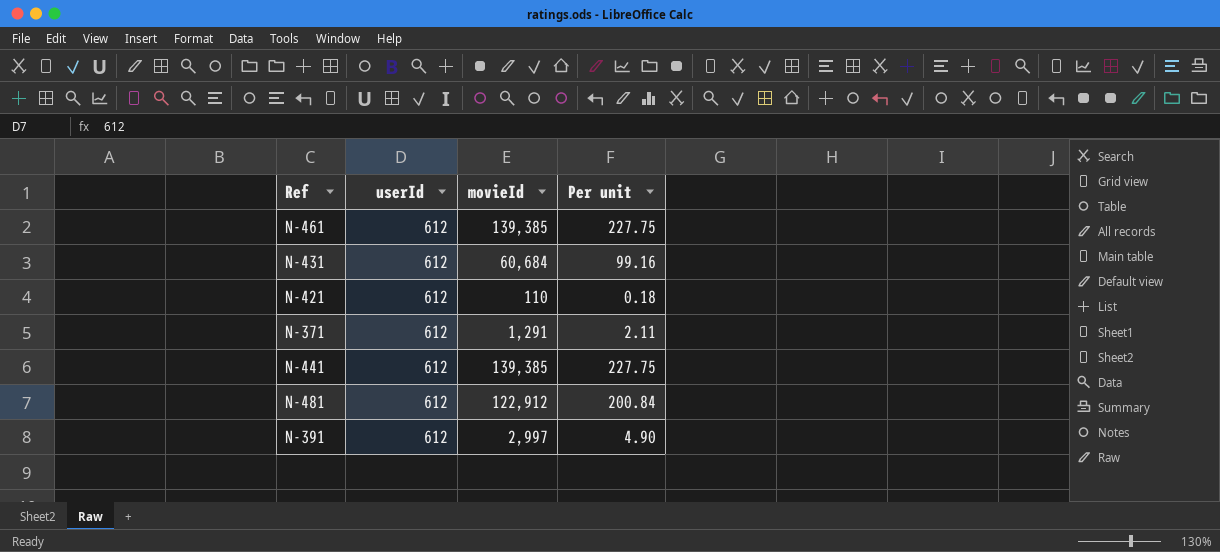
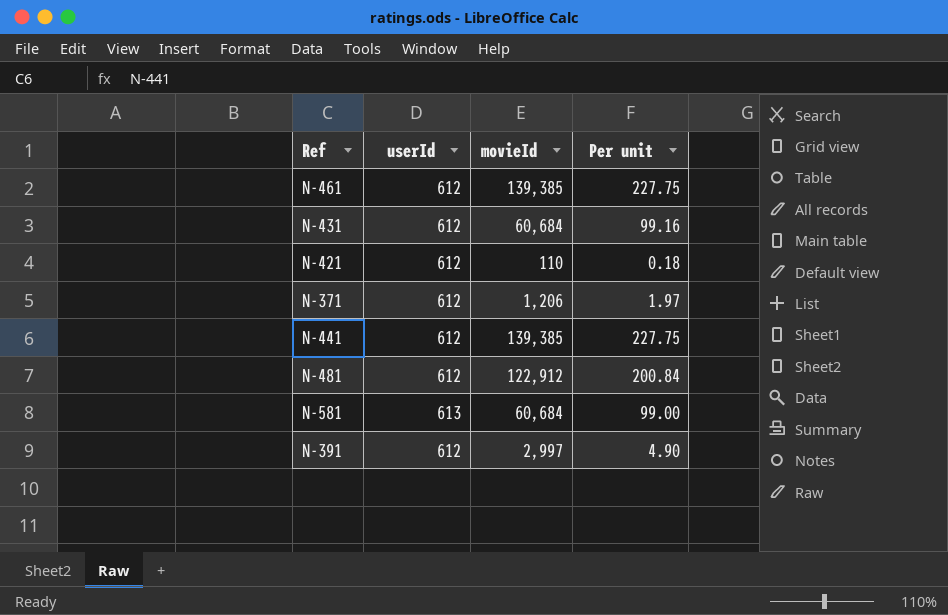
N-371 | movieId: 1,291 -> 1,206
N-371 | Per unit: 2.11 -> 1.97
row N-581: none -> 613 | 60,684 | 99.00

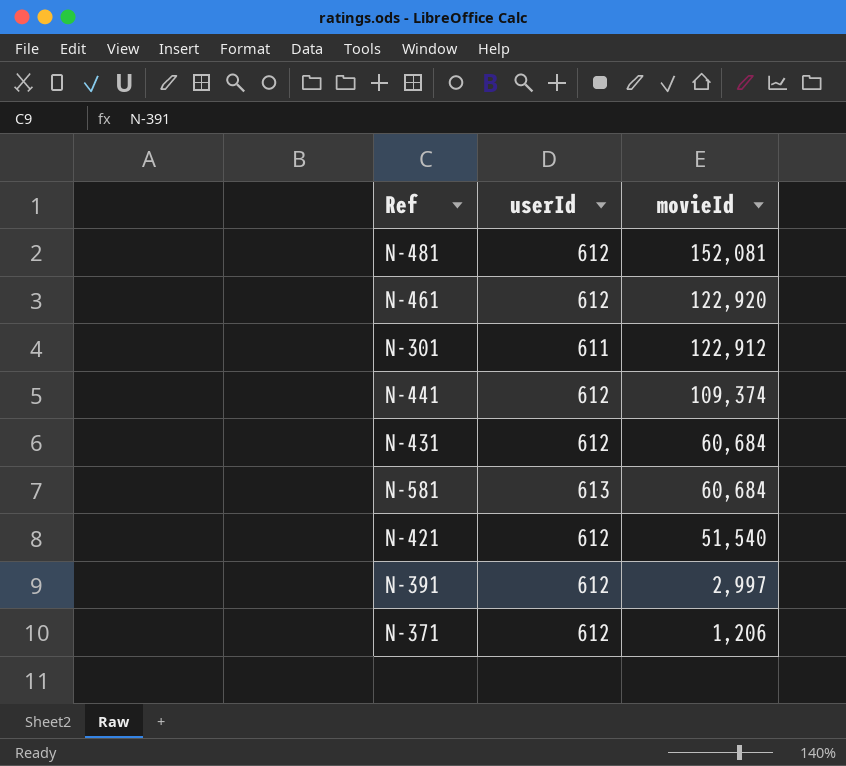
row order: none -> movieId descending
column Per unit | formula: [movieId] / [userId] -> none
N-481 | movieId: 122,912 -> 152,081
N-461 | movieId: 139,385 -> 122,920
row N-301: none -> 611 | 122,912
N-441 | movieId: 139,385 -> 109,374
N-421 | movieId: 110 -> 51,540

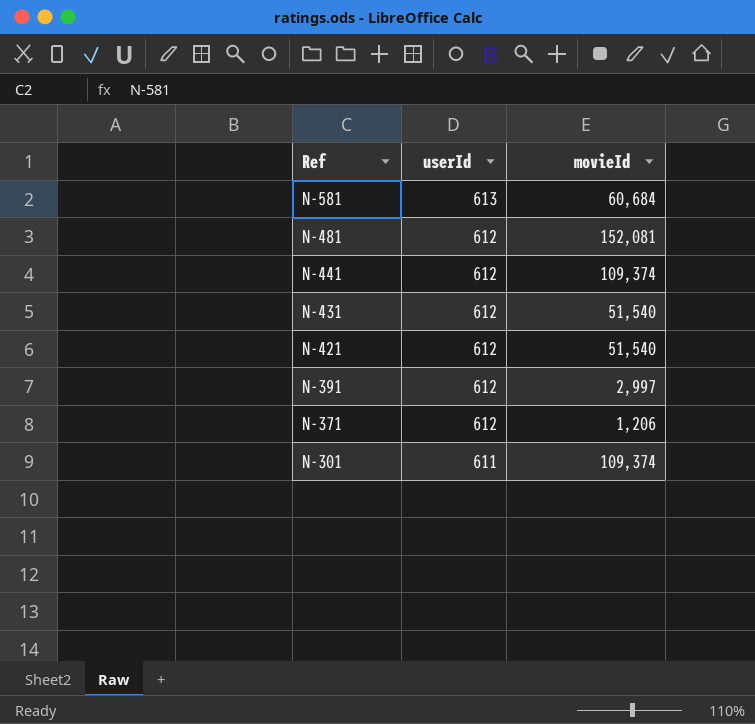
row order: movieId descending -> Ref descending
row N-461: 612 | 122,920 -> none
N-431 | movieId: 60,684 -> 51,540
N-301 | movieId: 122,912 -> 109,374

